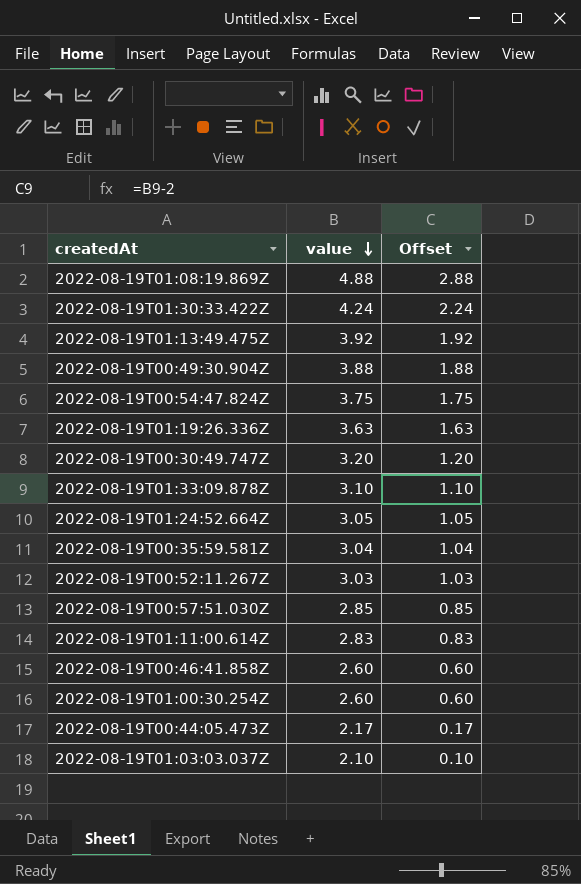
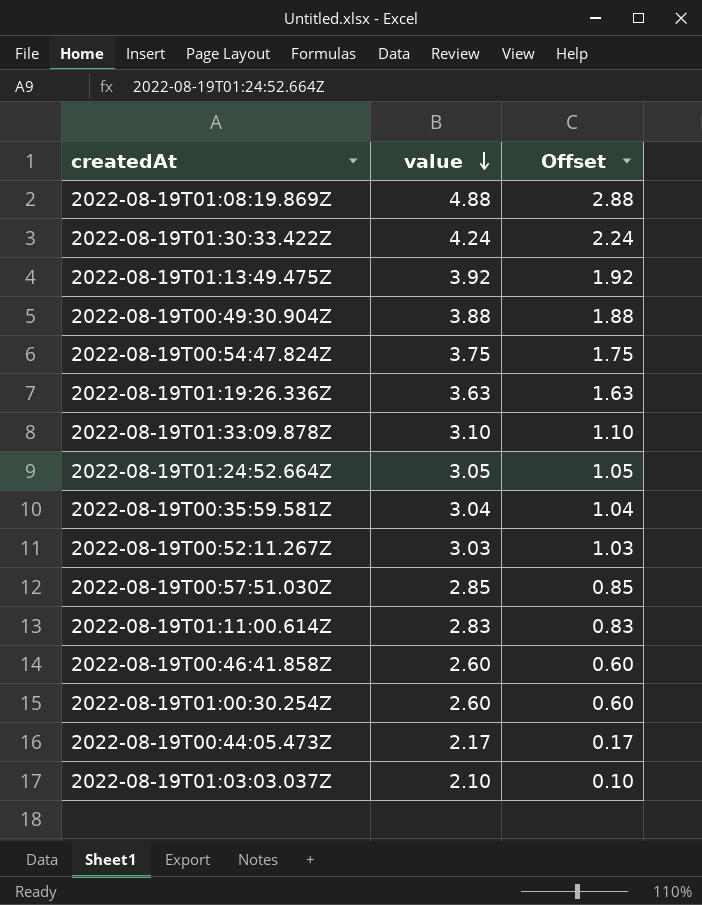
row 2022-08-19T00:30:49.747Z: 3.20 | 1.20 -> none

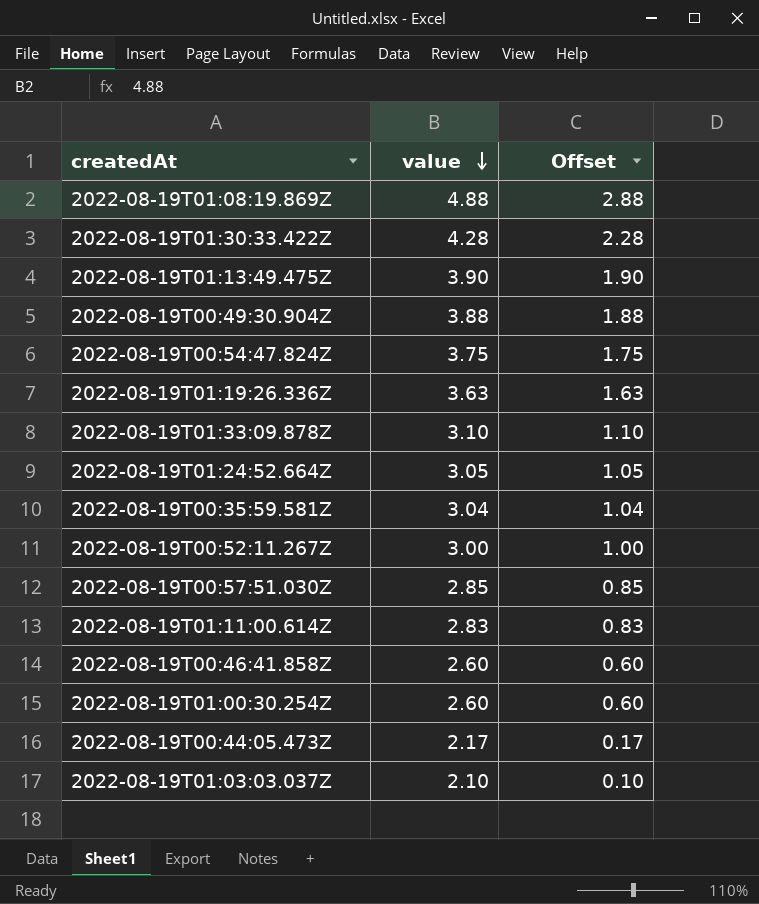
2022-08-19T01:30:33.422Z | value: 4.24 -> 4.28
2022-08-19T01:30:33.422Z | Offset: 2.24 -> 2.28
2022-08-19T01:13:49.475Z | value: 3.92 -> 3.90
2022-08-19T01:13:49.475Z | Offset: 1.92 -> 1.90
2022-08-19T00:52:11.267Z | value: 3.03 -> 3.00
2022-08-19T00:52:11.267Z | Offset: 1.03 -> 1.00

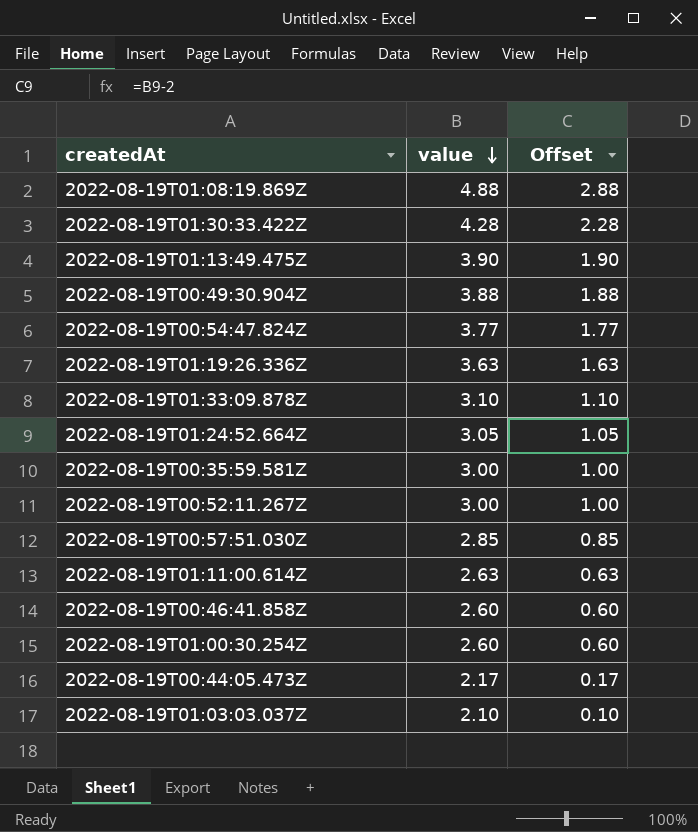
2022-08-19T00:54:47.824Z | value: 3.75 -> 3.77
2022-08-19T00:54:47.824Z | Offset: 1.75 -> 1.77
2022-08-19T00:35:59.581Z | value: 3.04 -> 3.00
2022-08-19T00:35:59.581Z | Offset: 1.04 -> 1.00
2022-08-19T01:11:00.614Z | value: 2.83 -> 2.63
2022-08-19T01:11:00.614Z | Offset: 0.83 -> 0.63

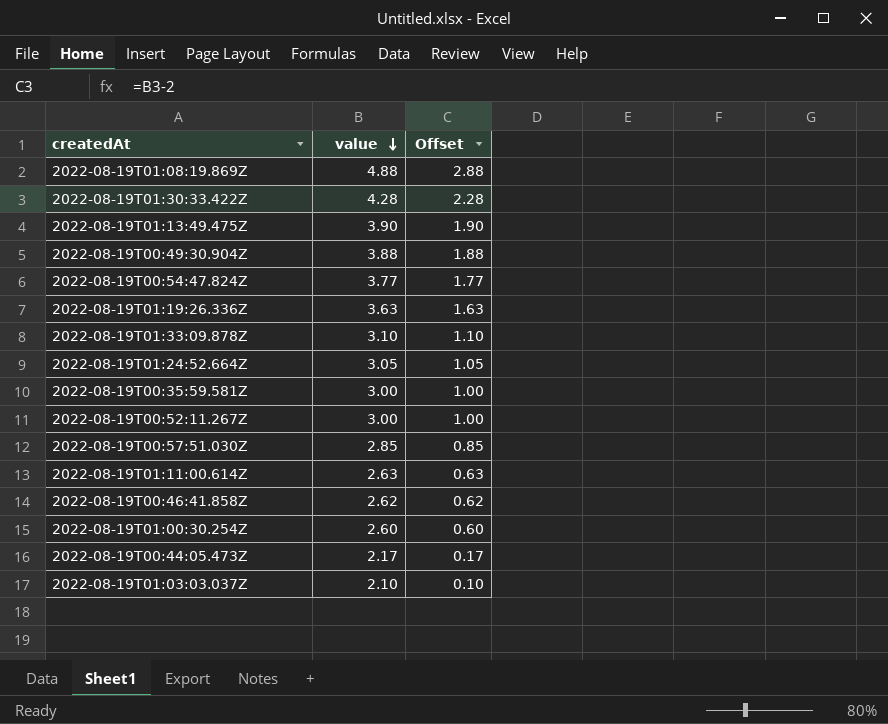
2022-08-19T00:46:41.858Z | value: 2.60 -> 2.62
2022-08-19T00:46:41.858Z | Offset: 0.60 -> 0.62

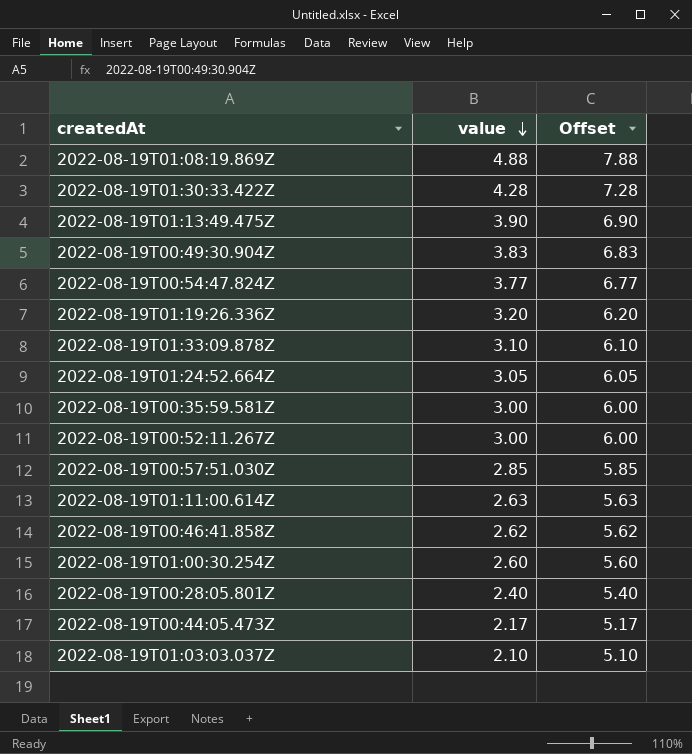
column Offset | formula: [value] - 2 -> [value] + 3
2022-08-19T00:49:30.904Z | value: 3.88 -> 3.83
2022-08-19T01:19:26.336Z | value: 3.63 -> 3.20
row 2022-08-19T00:28:05.801Z: none -> 2.40 | 5.40

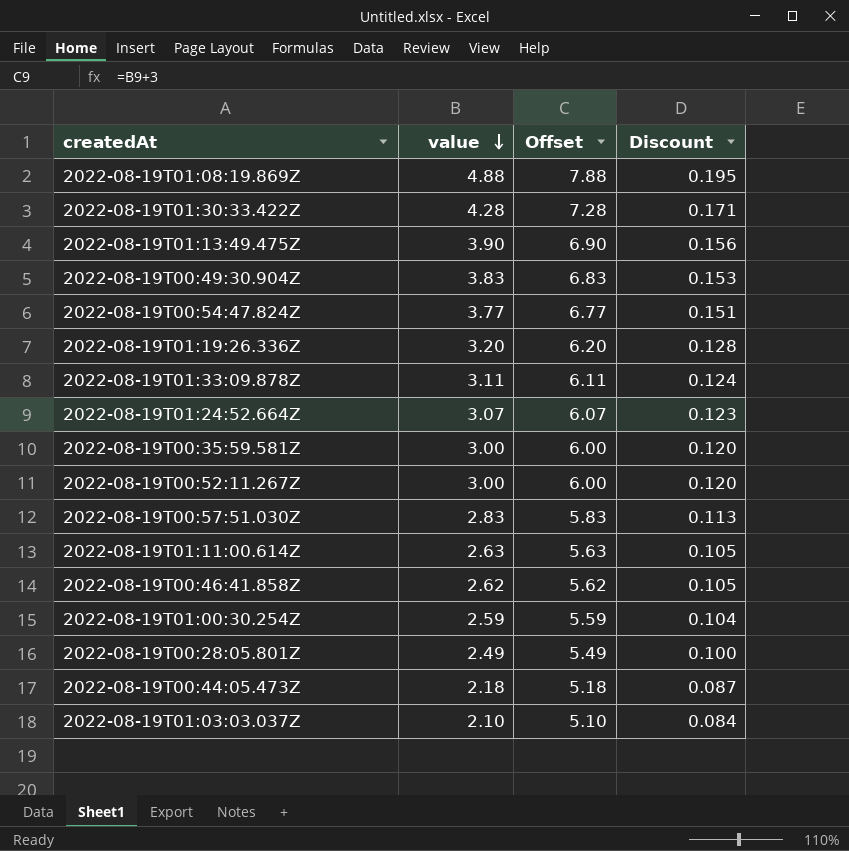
column Discount | formula: none -> [value] * 0.04
2022-08-19T01:33:09.878Z | value: 3.10 -> 3.11
2022-08-19T01:33:09.878Z | Offset: 6.10 -> 6.11
2022-08-19T01:24:52.664Z | value: 3.05 -> 3.07
2022-08-19T01:24:52.664Z | Offset: 6.05 -> 6.07
2022-08-19T00:57:51.030Z | value: 2.85 -> 2.83
2022-08-19T00:57:51.030Z | Offset: 5.85 -> 5.83
2022-08-19T01:00:30.254Z | value: 2.60 -> 2.59
2022-08-19T01:00:30.254Z | Offset: 5.60 -> 5.59
2022-08-19T00:28:05.801Z | value: 2.40 -> 2.49
2022-08-19T00:28:05.801Z | Offset: 5.40 -> 5.49
2022-08-19T00:44:05.473Z | value: 2.17 -> 2.18
2022-08-19T00:44:05.473Z | Offset: 5.17 -> 5.18

